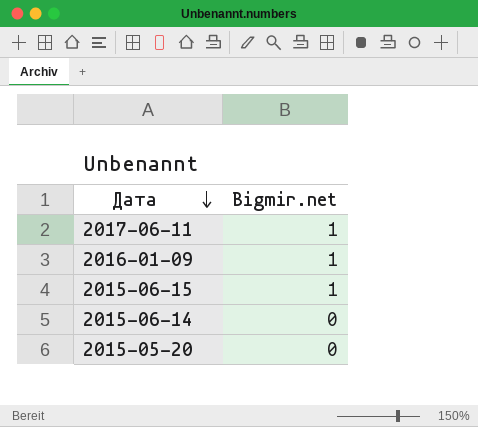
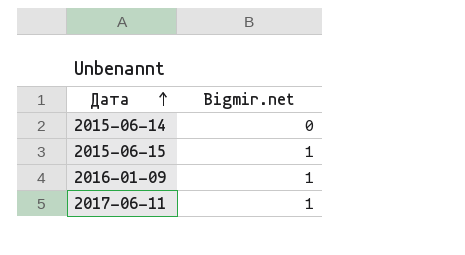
row order: Дата descending -> Дата ascending
row 2015-05-20: 0 -> none

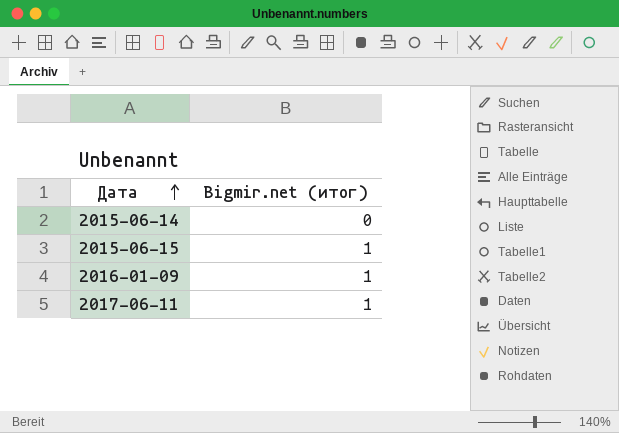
column name: Bigmir.net -> Bigmir.net (итог)

